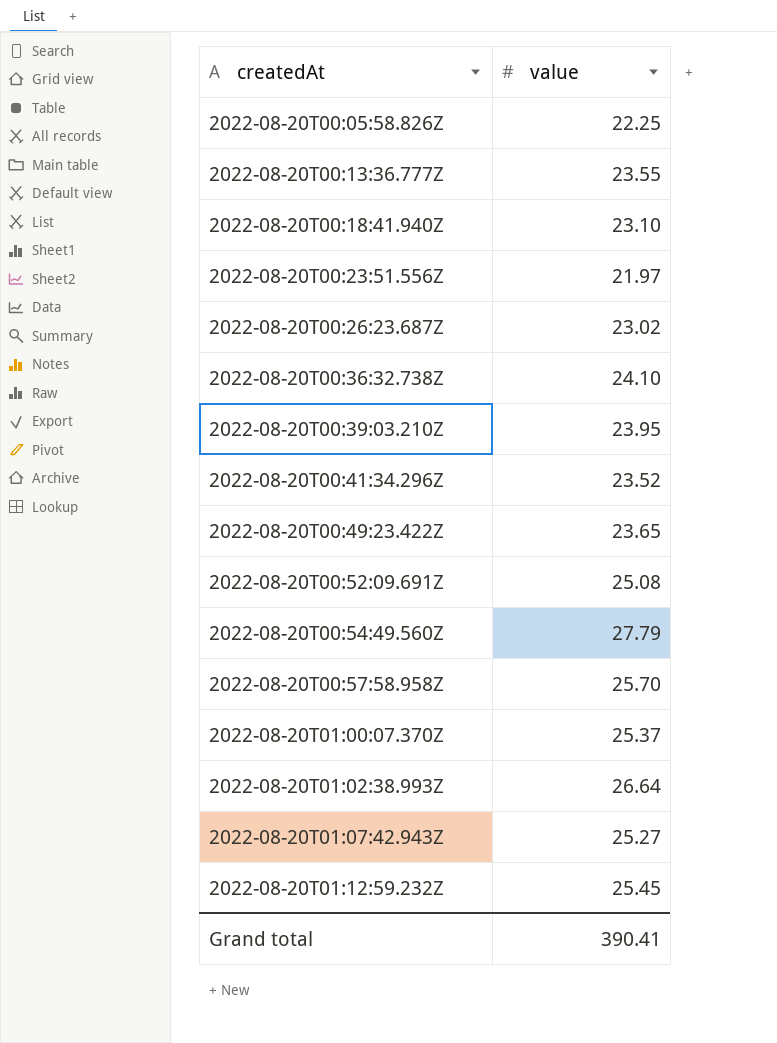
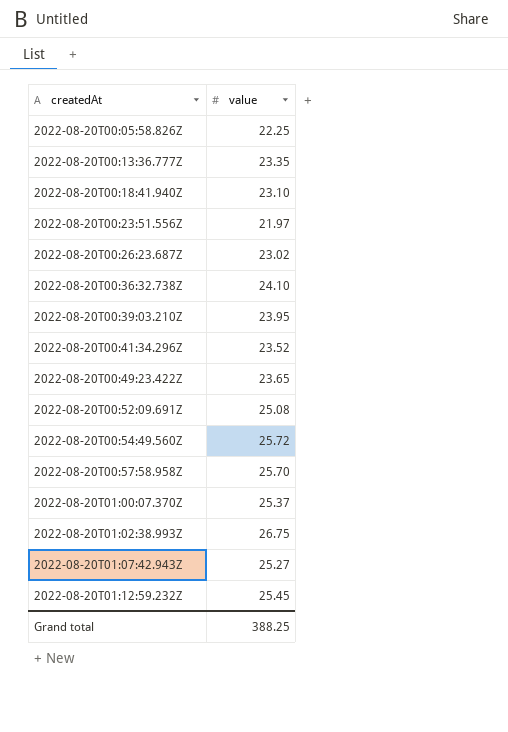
2022-08-20T00:13:36.777Z | value: 23.55 -> 23.35
2022-08-20T00:54:49.560Z | value: 27.79 -> 25.72
2022-08-20T01:02:38.993Z | value: 26.64 -> 26.75
Grand total | value: 390.41 -> 388.25

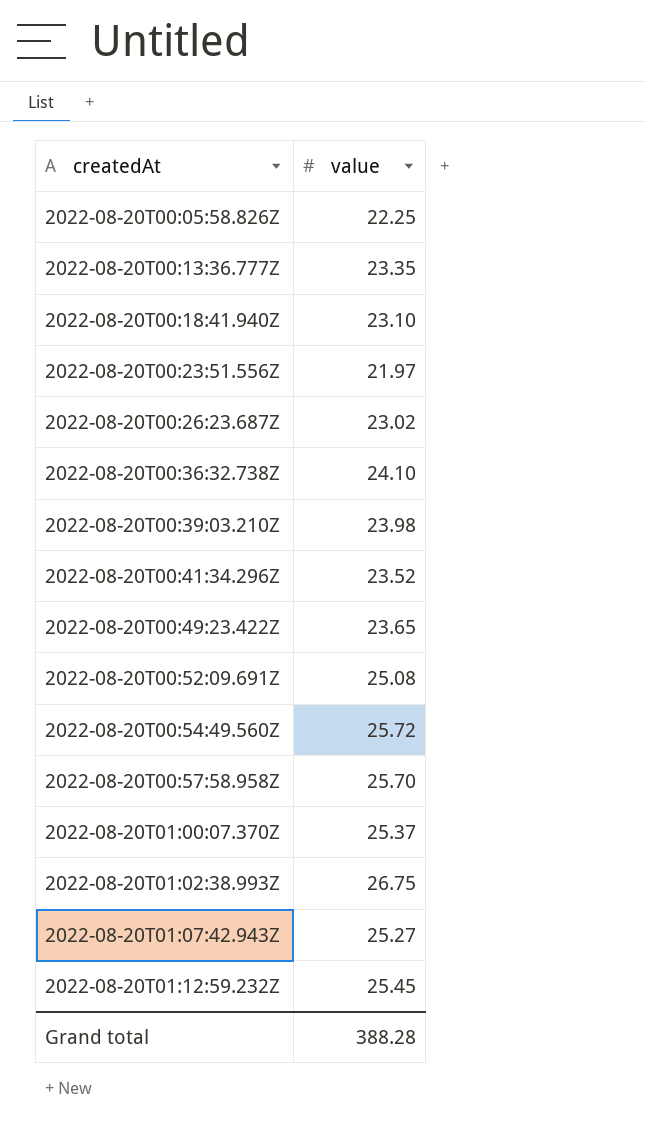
2022-08-20T00:39:03.210Z | value: 23.95 -> 23.98
Grand total | value: 388.25 -> 388.28

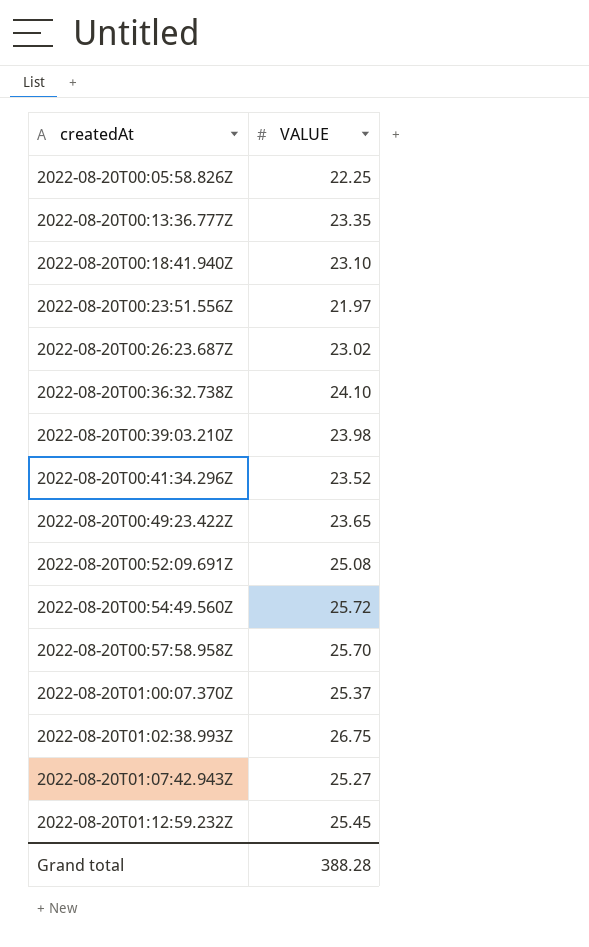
column name: value -> VALUE

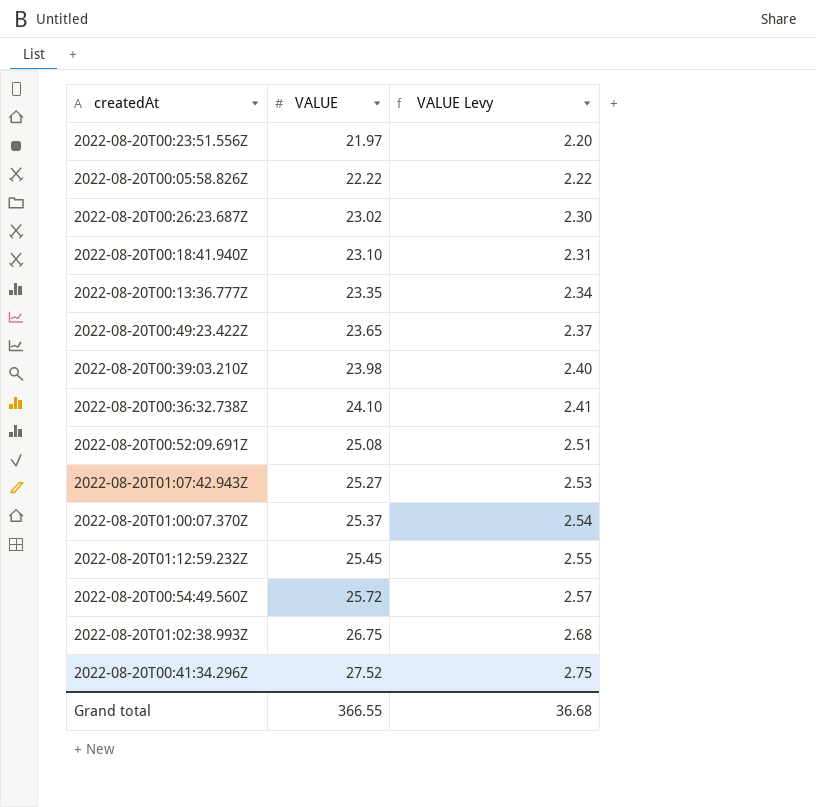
row order: createdAt ascending -> VALUE ascending
column VALUE Levy | formula: none -> [VALUE] * 0.1
row 2022-08-20T00:57:58.958Z: 25.70 -> none
2022-08-20T00:05:58.826Z | VALUE: 22.25 -> 22.22
2022-08-20T00:41:34.296Z | VALUE: 23.52 -> 27.52
Grand total | VALUE: 388.28 -> 366.55

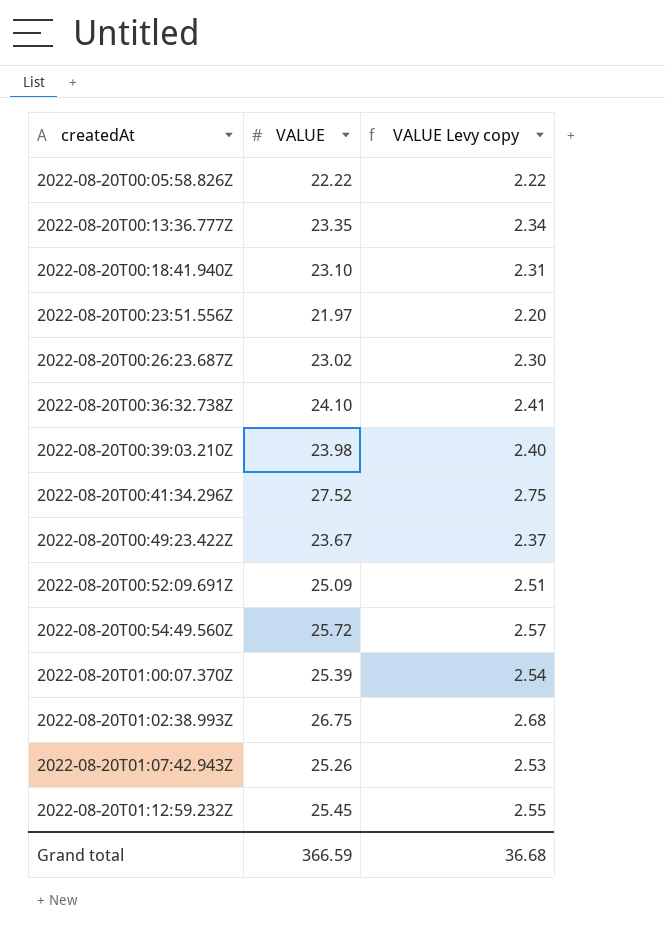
row order: VALUE ascending -> createdAt ascending
column name: VALUE Levy -> VALUE Levy copy
2022-08-20T00:49:23.422Z | VALUE: 23.65 -> 23.67
2022-08-20T00:52:09.691Z | VALUE: 25.08 -> 25.09
2022-08-20T01:00:07.370Z | VALUE: 25.37 -> 25.39
2022-08-20T01:07:42.943Z | VALUE: 25.27 -> 25.26
Grand total | VALUE: 366.55 -> 366.59

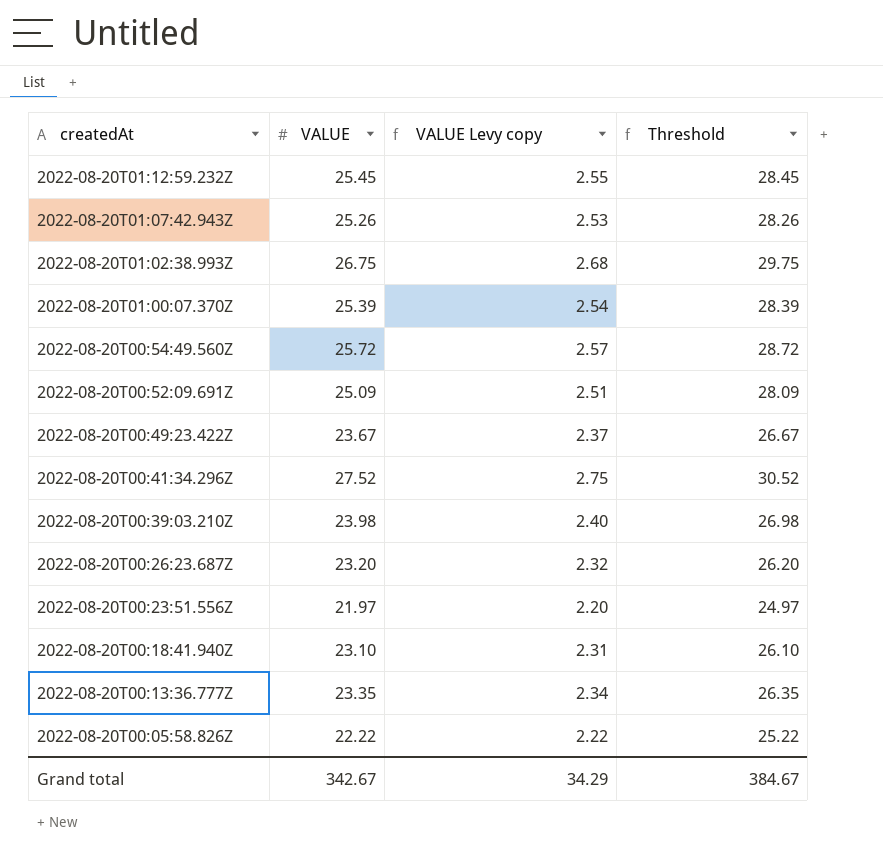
row order: createdAt ascending -> createdAt descending
column Threshold | formula: none -> [VALUE] + 3
row 2022-08-20T00:36:32.738Z: 24.10 | 2.41 -> none
2022-08-20T00:26:23.687Z | VALUE: 23.02 -> 23.20
2022-08-20T00:26:23.687Z | VALUE Levy copy: 2.30 -> 2.32
Grand total | VALUE: 366.59 -> 342.67
Grand total | VALUE Levy copy: 36.68 -> 34.29

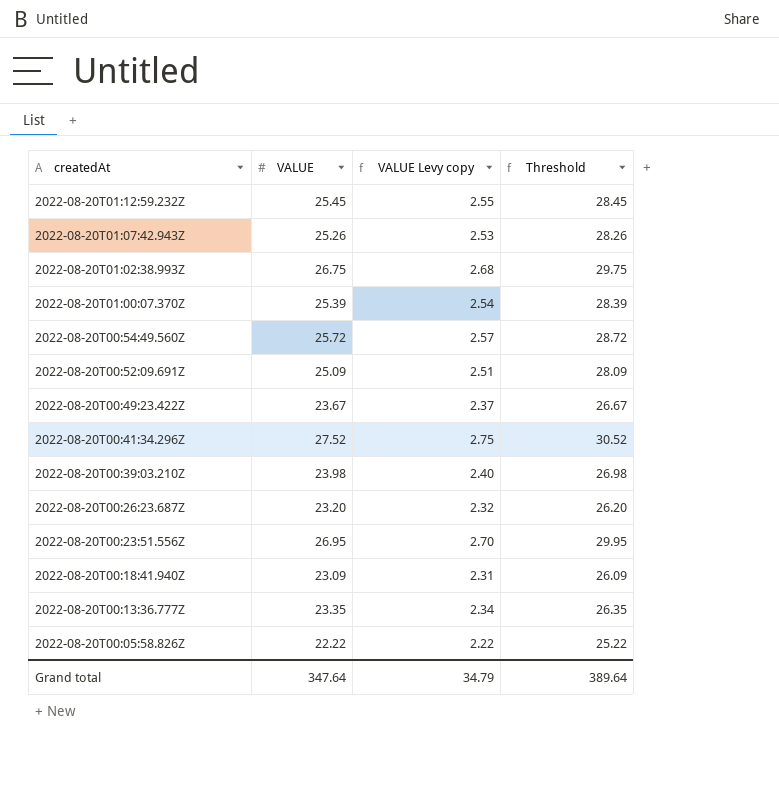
2022-08-20T00:23:51.556Z | VALUE: 21.97 -> 26.95
2022-08-20T00:23:51.556Z | VALUE Levy copy: 2.20 -> 2.70
2022-08-20T00:23:51.556Z | Threshold: 24.97 -> 29.95
2022-08-20T00:18:41.940Z | VALUE: 23.10 -> 23.09
2022-08-20T00:18:41.940Z | Threshold: 26.10 -> 26.09
Grand total | VALUE: 342.67 -> 347.64
Grand total | VALUE Levy copy: 34.29 -> 34.79
Grand total | Threshold: 384.67 -> 389.64

